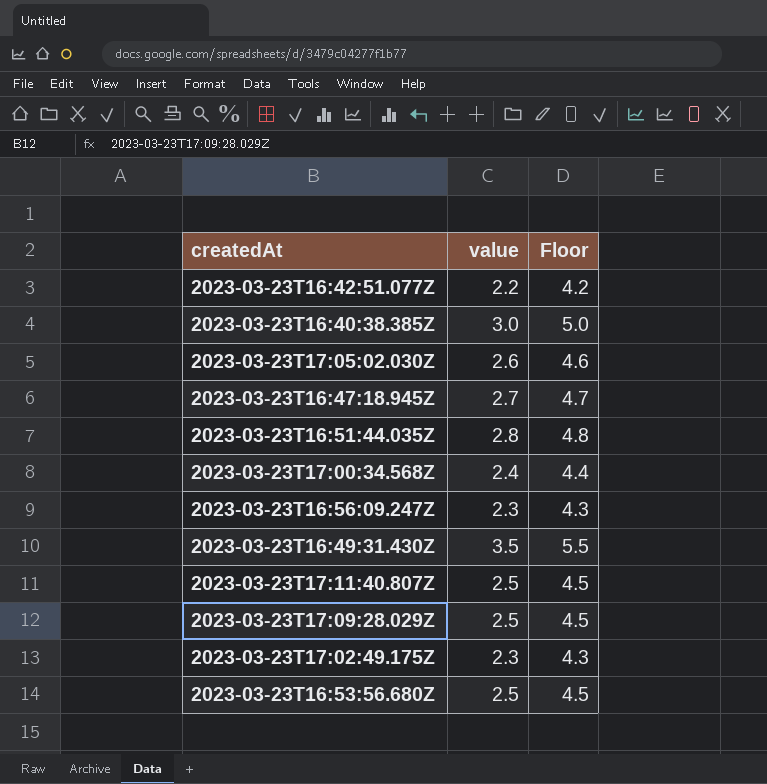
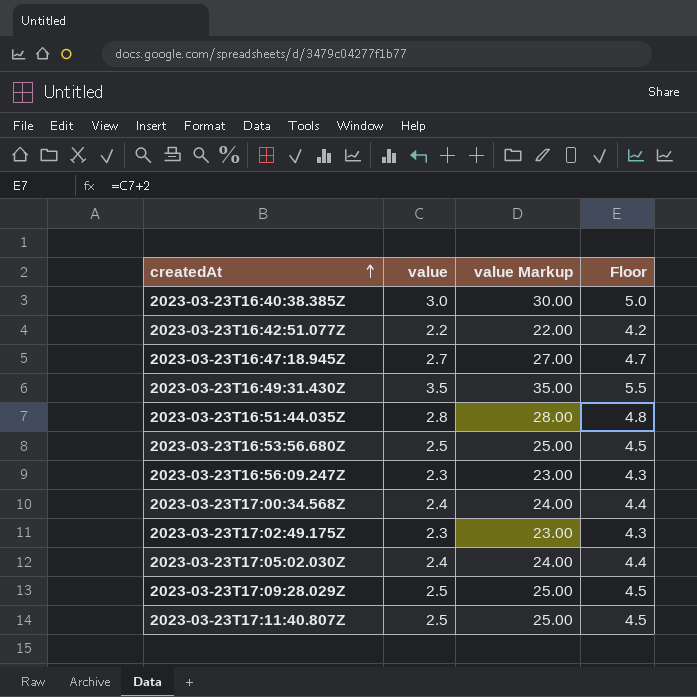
row order: none -> createdAt ascending
column value Markup | formula: none -> [value] * 10
2023-03-23T17:05:02.030Z | value: 2.6 -> 2.4
2023-03-23T17:05:02.030Z | Floor: 4.6 -> 4.4

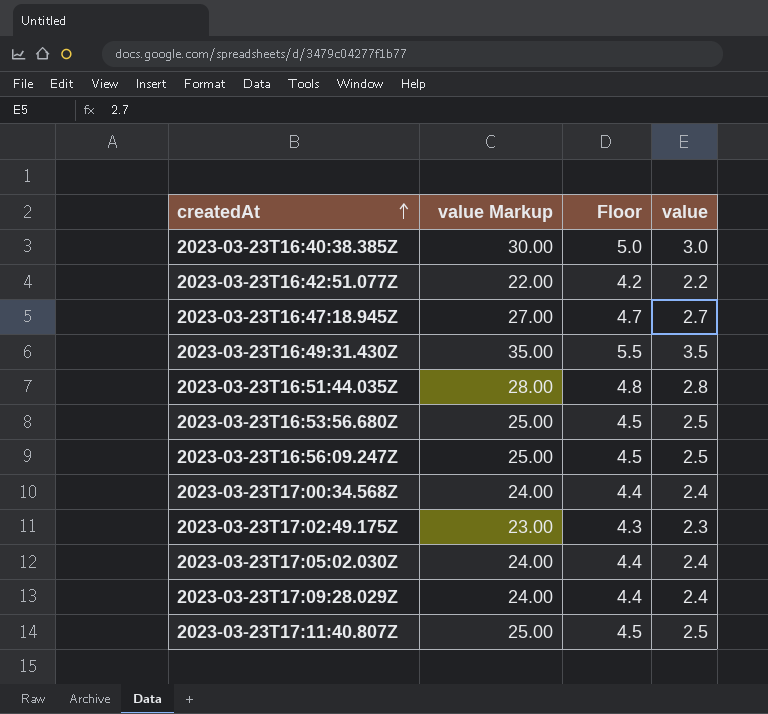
column value | position: 2 -> 4
2023-03-23T16:56:09.247Z | value Markup: 23.00 -> 25.00
2023-03-23T16:56:09.247Z | Floor: 4.3 -> 4.5
2023-03-23T16:56:09.247Z | value: 2.3 -> 2.5
2023-03-23T17:09:28.029Z | value Markup: 25.00 -> 24.00
2023-03-23T17:09:28.029Z | Floor: 4.5 -> 4.4
2023-03-23T17:09:28.029Z | value: 2.5 -> 2.4

